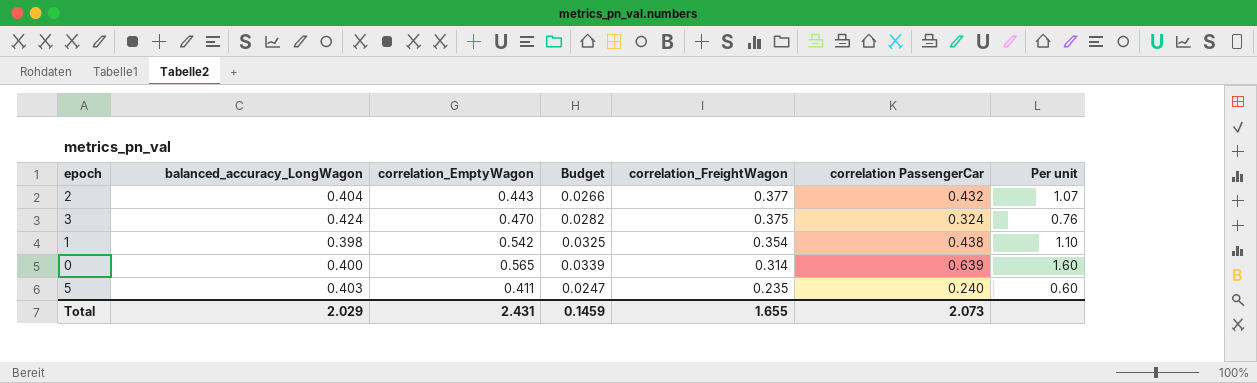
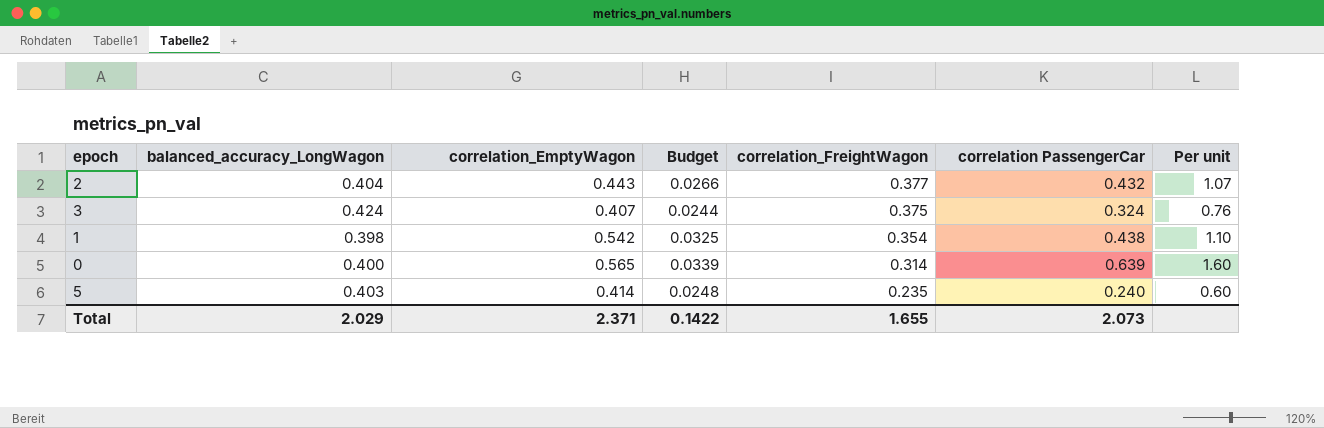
3 | correlation_EmptyWagon: 0.470 -> 0.407
3 | Budget: 0.0282 -> 0.0244
5 | correlation_EmptyWagon: 0.411 -> 0.414
5 | Budget: 0.0247 -> 0.0248
Total | correlation_EmptyWagon: 2.431 -> 2.371
Total | Budget: 0.1459 -> 0.1422

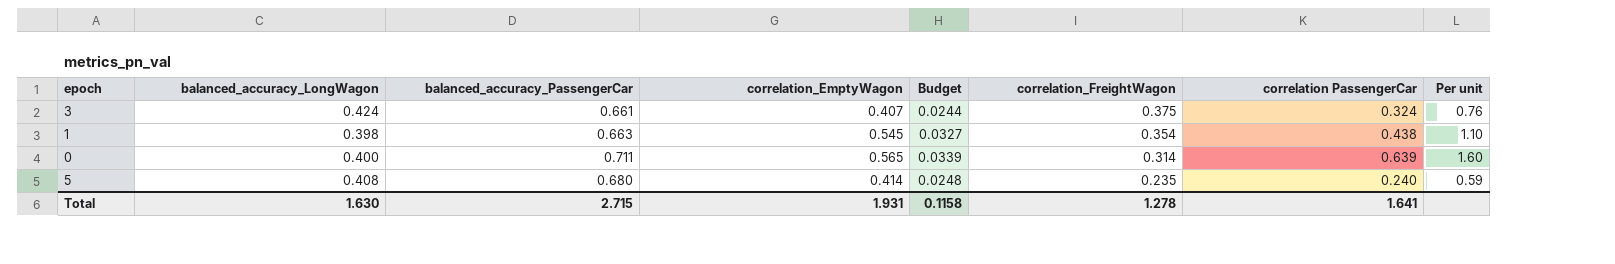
column balanced_accuracy_PassengerCar | position: none -> 3
row 2: 0.404 | 0.443 | 0.0266 | 0.377 | 0.432 | 1.07 -> none
1 | correlation_EmptyWagon: 0.542 -> 0.545
1 | Budget: 0.0325 -> 0.0327
5 | balanced_accuracy_LongWagon: 0.403 -> 0.408
5 | Per unit: 0.60 -> 0.59
Total | balanced_accuracy_LongWagon: 2.029 -> 1.630
Total | correlation_EmptyWagon: 2.371 -> 1.931
Total | Budget: 0.1422 -> 0.1158
Total | correlation_FreightWagon: 1.655 -> 1.278
Total | correlation PassengerCar: 2.073 -> 1.641

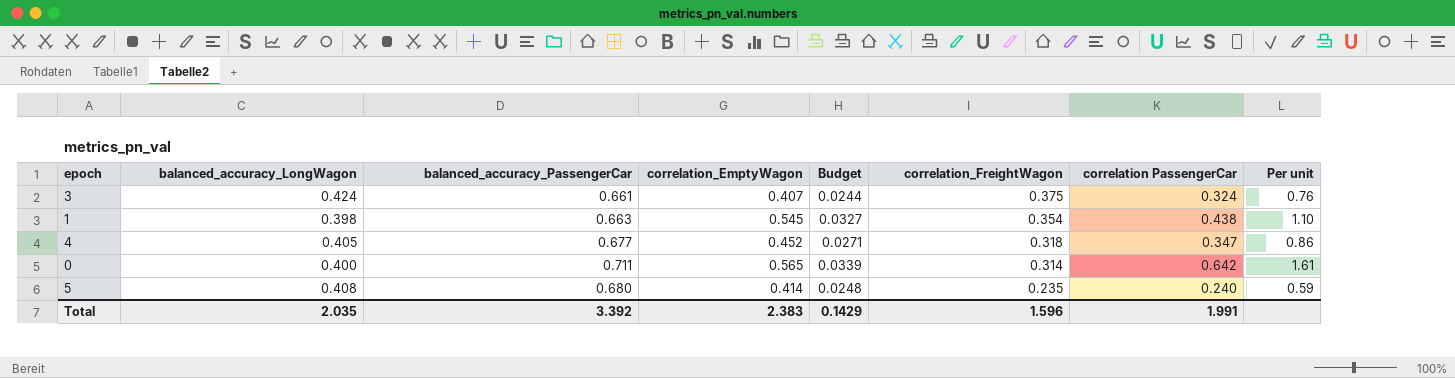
row 4: none -> 0.405 | 0.677 | 0.452 | 0.0271 | 0.318 | 0.347 | 0.86
0 | correlation PassengerCar: 0.639 -> 0.642
0 | Per unit: 1.60 -> 1.61
Total | balanced_accuracy_LongWagon: 1.630 -> 2.035
Total | balanced_accuracy_PassengerCar: 2.715 -> 3.392
Total | correlation_EmptyWagon: 1.931 -> 2.383
Total | Budget: 0.1158 -> 0.1429
Total | correlation_FreightWagon: 1.278 -> 1.596
Total | correlation PassengerCar: 1.641 -> 1.991

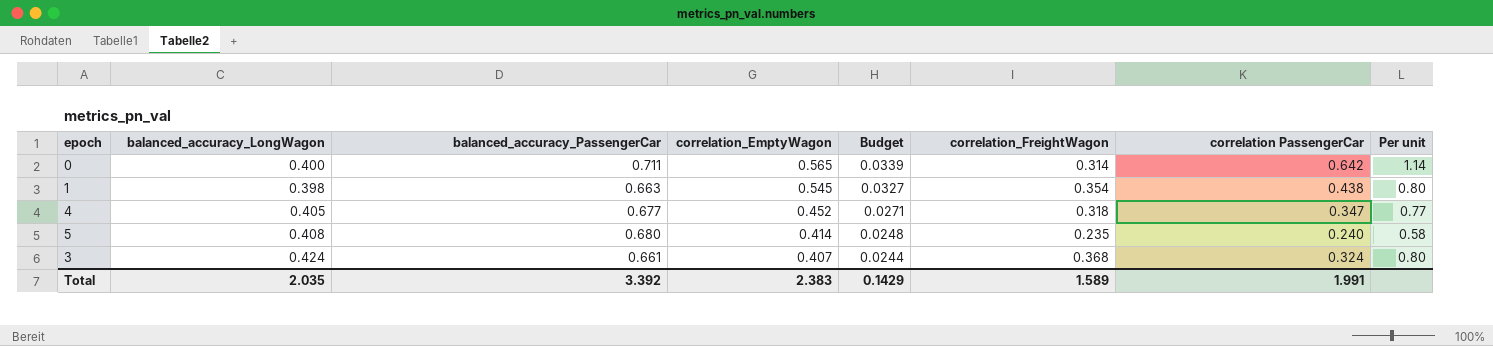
row order: correlation_FreightWagon descending -> correlation_EmptyWagon descending
column Per unit | formula: [correlation PassengerCar] / [balanced_accuracy_LongWagon] -> [correlation PassengerCar] / [correlation_EmptyWagon]
3 | correlation_FreightWagon: 0.375 -> 0.368
Total | correlation_FreightWagon: 1.596 -> 1.589

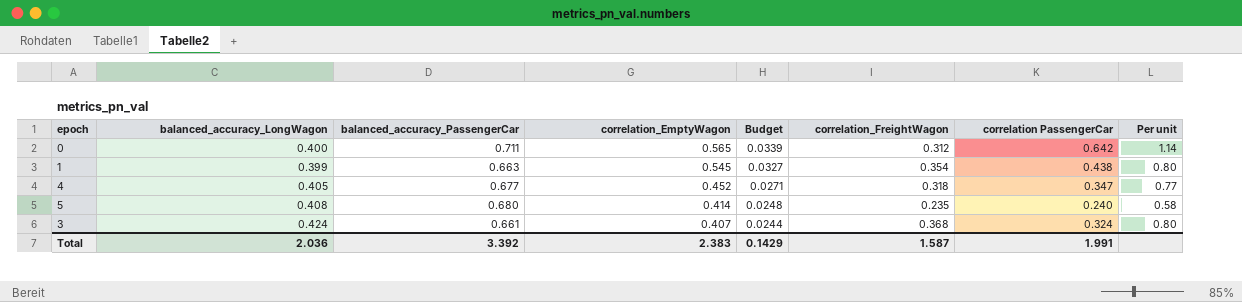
0 | correlation_FreightWagon: 0.314 -> 0.312
1 | balanced_accuracy_LongWagon: 0.398 -> 0.399
Total | balanced_accuracy_LongWagon: 2.035 -> 2.036
Total | correlation_FreightWagon: 1.589 -> 1.587

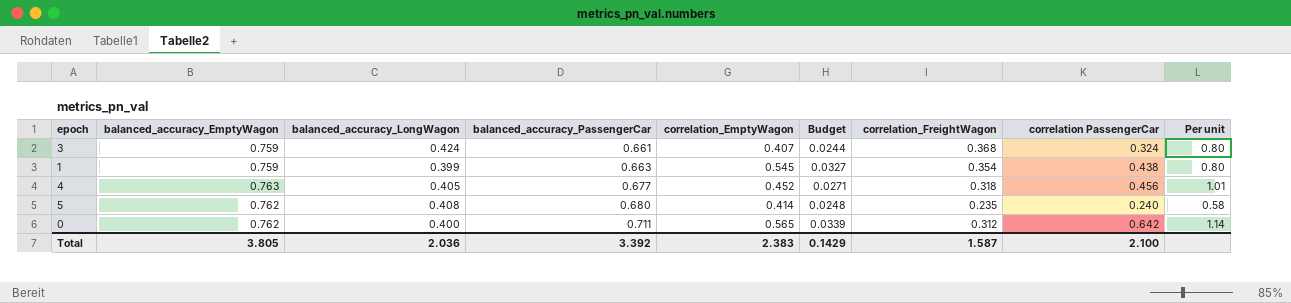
row order: correlation_EmptyWagon descending -> balanced_accuracy_PassengerCar ascending
column balanced_accuracy_EmptyWagon | position: none -> 2
4 | correlation PassengerCar: 0.347 -> 0.456
4 | Per unit: 0.77 -> 1.01
Total | correlation PassengerCar: 1.991 -> 2.100

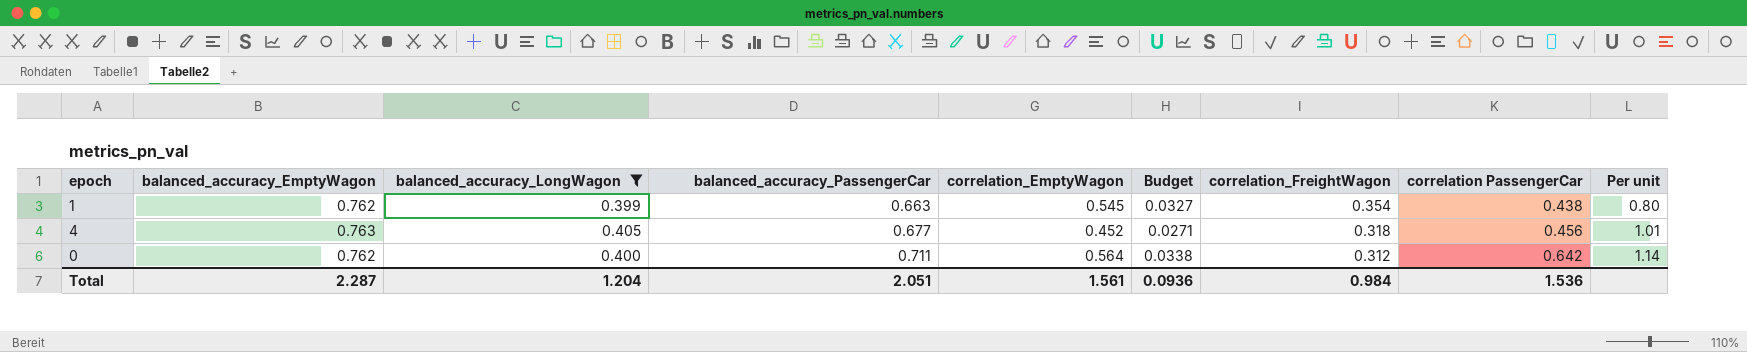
filter: none -> balanced_accuracy_LongWagon <= 0.405
1 | balanced_accuracy_EmptyWagon: 0.759 -> 0.762
0 | correlation_EmptyWagon: 0.565 -> 0.564
0 | Budget: 0.0339 -> 0.0338
Total | balanced_accuracy_EmptyWagon: 3.805 -> 2.287
Total | balanced_accuracy_LongWagon: 2.036 -> 1.204
Total | balanced_accuracy_PassengerCar: 3.392 -> 2.051
Total | correlation_EmptyWagon: 2.383 -> 1.561
Total | Budget: 0.1429 -> 0.0936
Total | correlation_FreightWagon: 1.587 -> 0.984
Total | correlation PassengerCar: 2.100 -> 1.536

